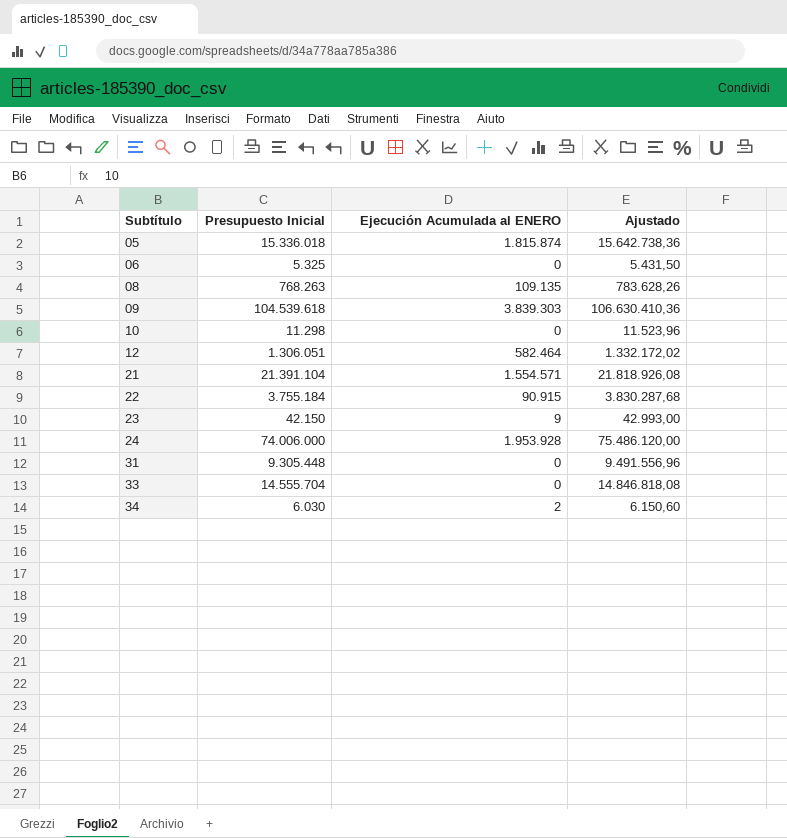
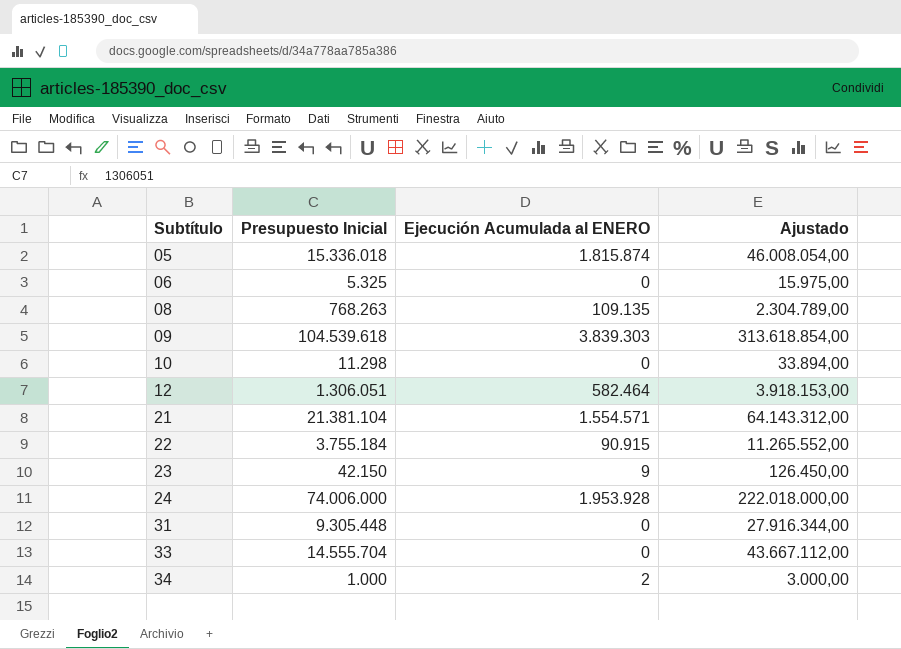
column Ajustado | formula: [Presupuesto Inicial] * 1,02 -> [Presupuesto Inicial] * 3
21 | Presupuesto Inicial: 21.391.104 -> 21.381.104
34 | Presupuesto Inicial: 6.030 -> 1.000

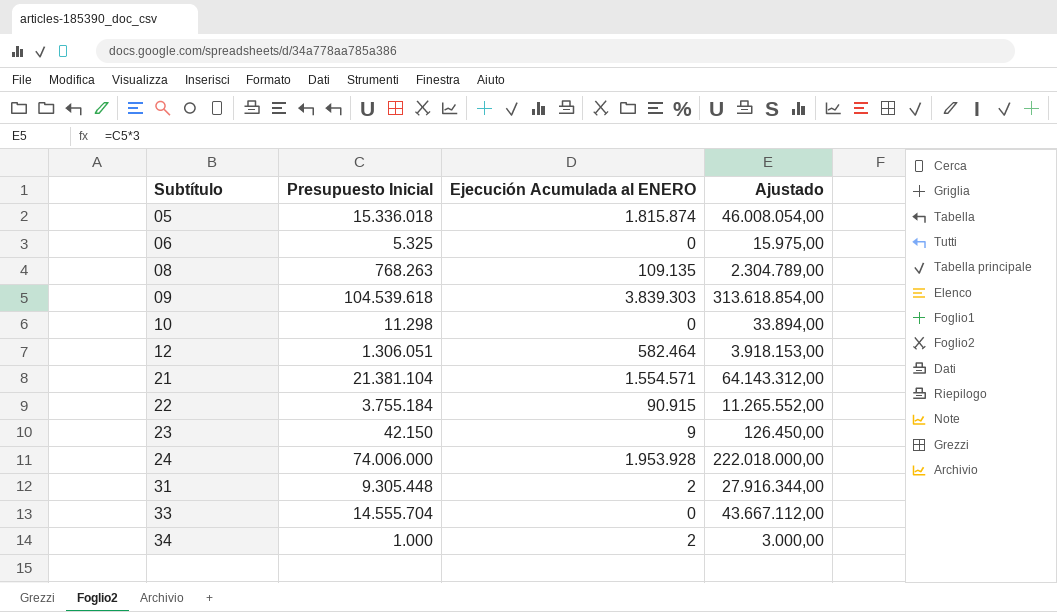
31 | Ejecución Acumulada al ENERO: 0 -> 2

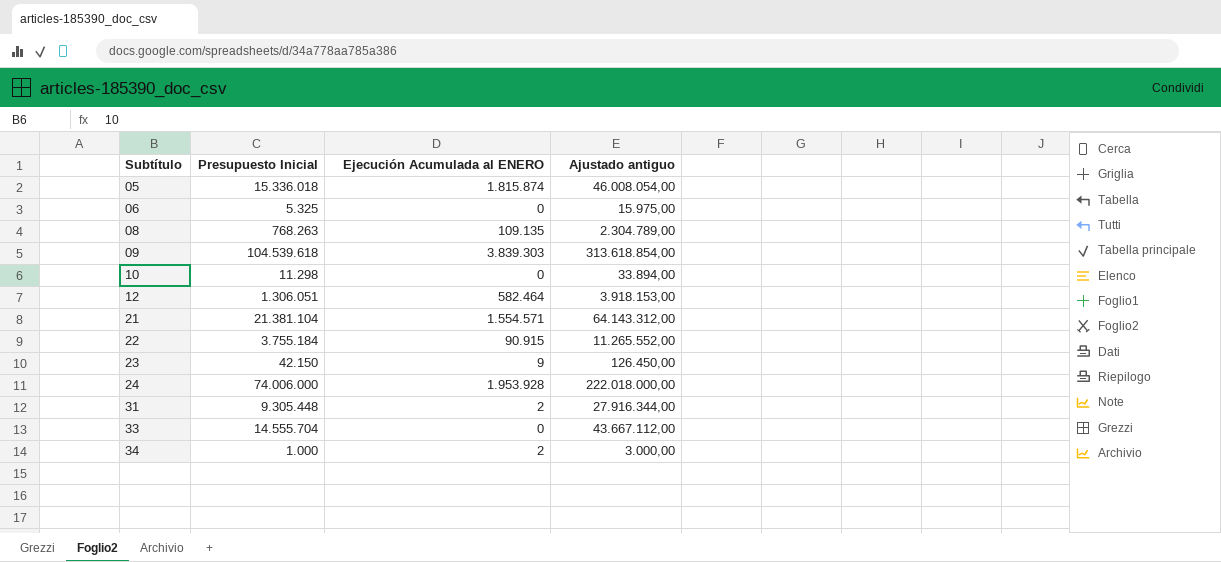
column name: Ajustado -> Ajustado antiguo

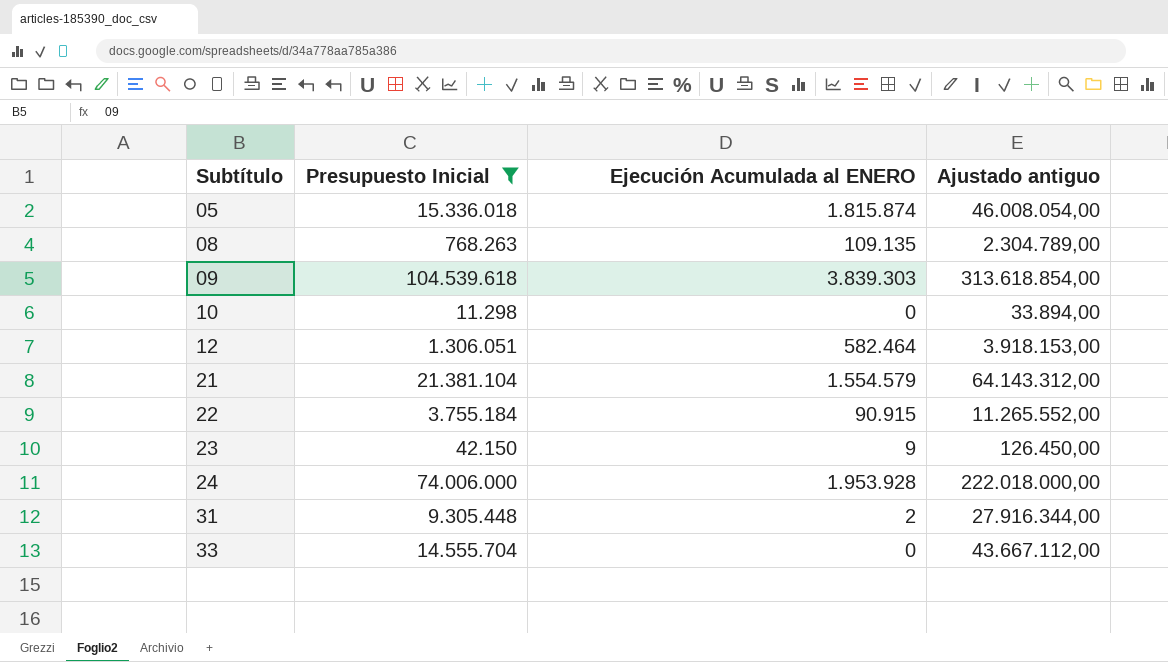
filter: none -> Presupuesto Inicial >= 11.298
21 | Ejecución Acumulada al ENERO: 1.554.571 -> 1.554.579

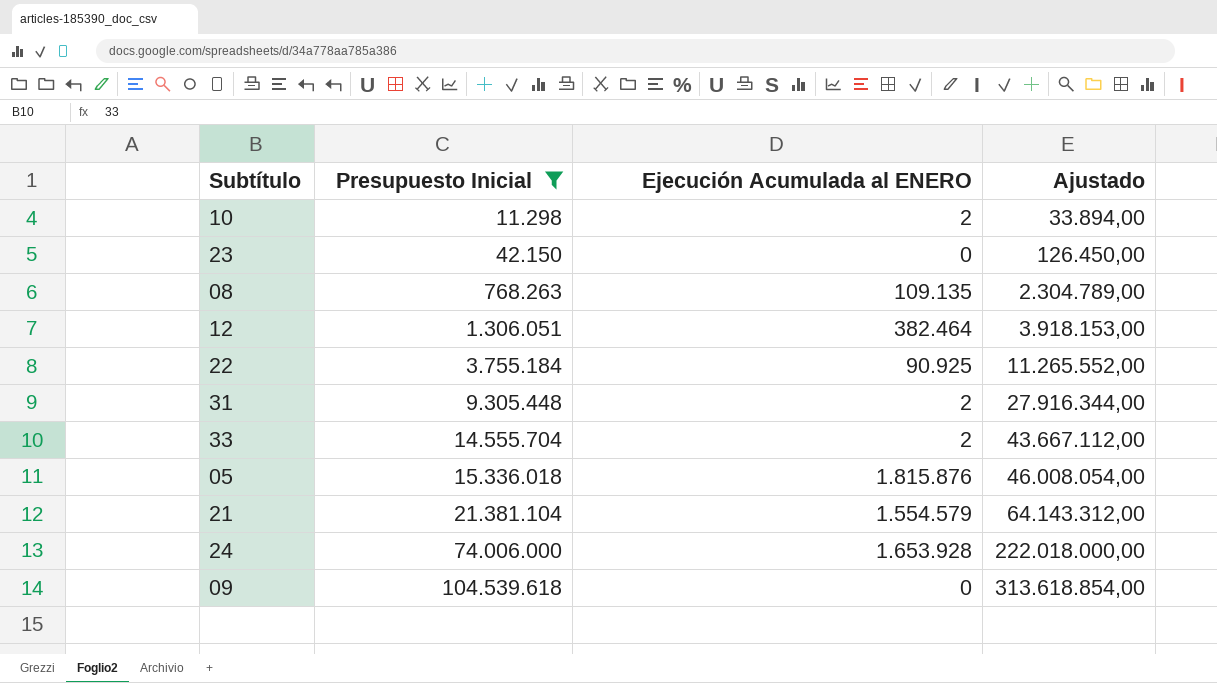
row order: Subtítulo ascending -> Presupuesto Inicial ascending
column name: Ajustado antiguo -> Ajustado
10 | Ejecución Acumulada al ENERO: 0 -> 2
23 | Ejecución Acumulada al ENERO: 9 -> 0
12 | Ejecución Acumulada al ENERO: 582.464 -> 382.464
22 | Ejecución Acumulada al ENERO: 90.915 -> 90.925
33 | Ejecución Acumulada al ENERO: 0 -> 2
05 | Ejecución Acumulada al ENERO: 1.815.874 -> 1.815.876
24 | Ejecución Acumulada al ENERO: 1.953.928 -> 1.653.928
09 | Ejecución Acumulada al ENERO: 3.839.303 -> 0

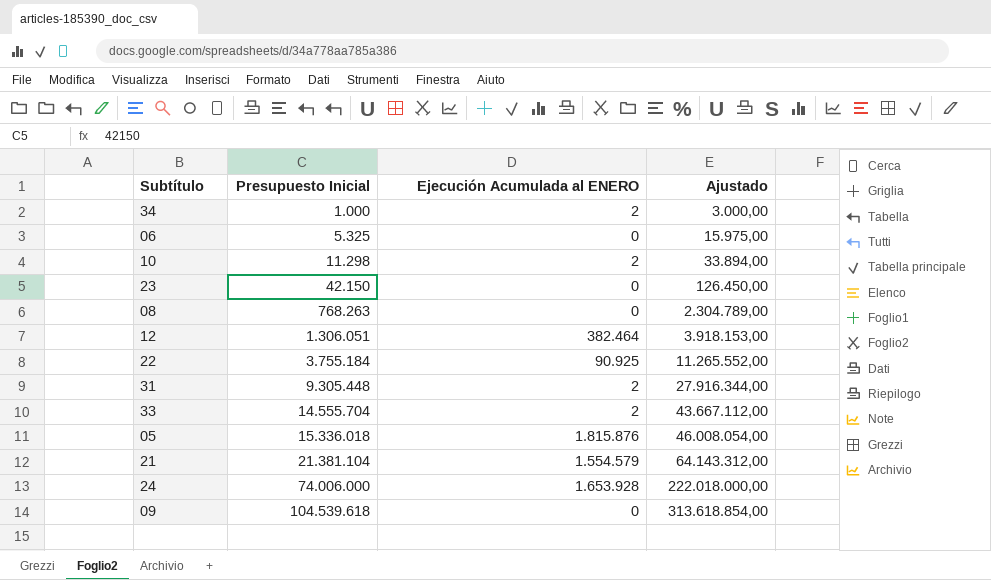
filter: Presupuesto Inicial >= 11.298 -> none
08 | Ejecución Acumulada al ENERO: 109.135 -> 0

